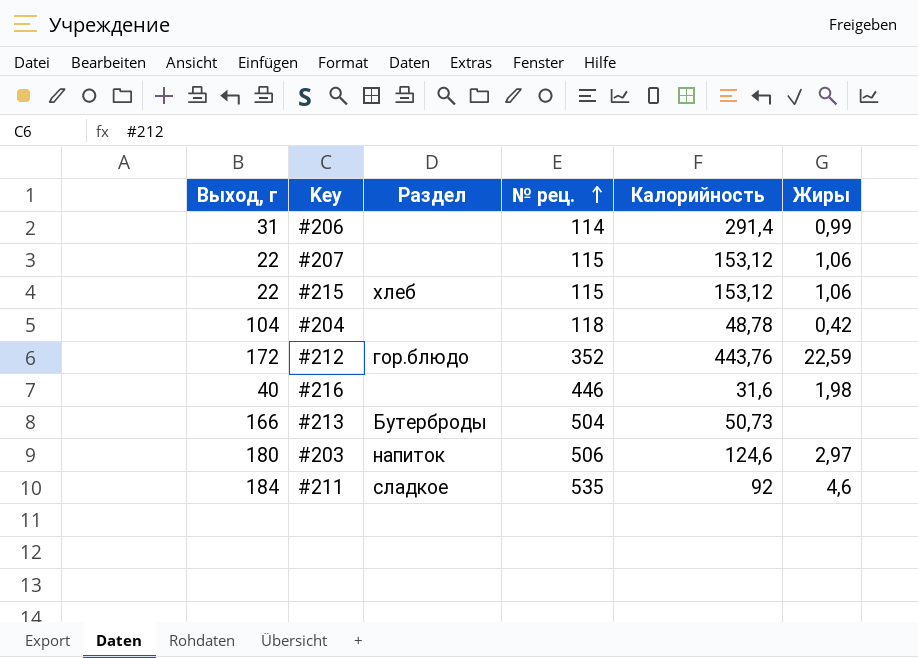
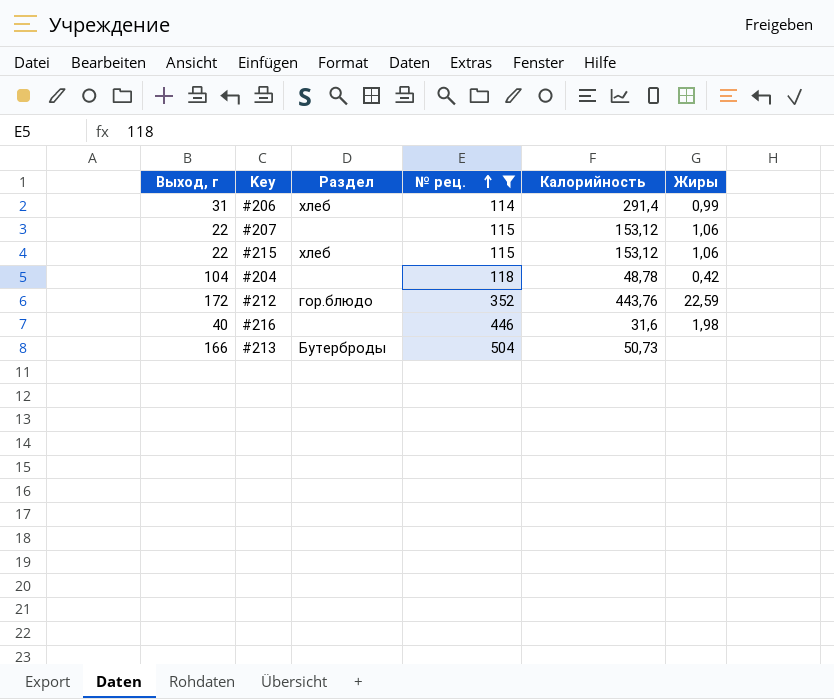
filter: none -> № рец. <= 504
#206 | Раздел: none -> хлеб

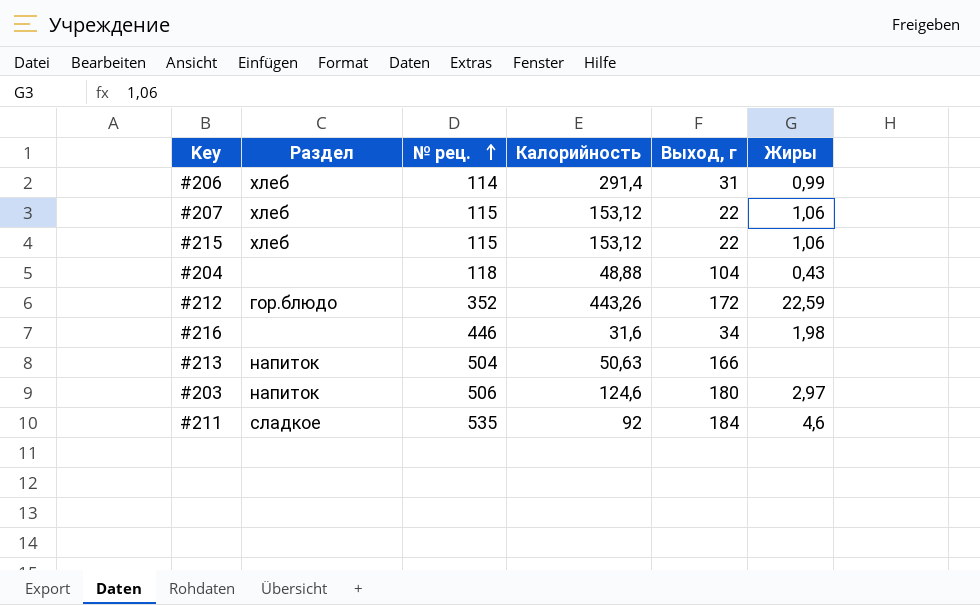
filter: № рец. <= 504 -> none
column Выход, г | position: 1 -> 5
#207 | Раздел: none -> хлеб
#204 | Калорийность: 48,78 -> 48,88
#204 | Жиры: 0,42 -> 0,43
#212 | Калорийность: 443,76 -> 443,26
#216 | Выход, г: 40 -> 34
#213 | Раздел: Бутерброды -> напиток
#213 | Калорийность: 50,73 -> 50,63

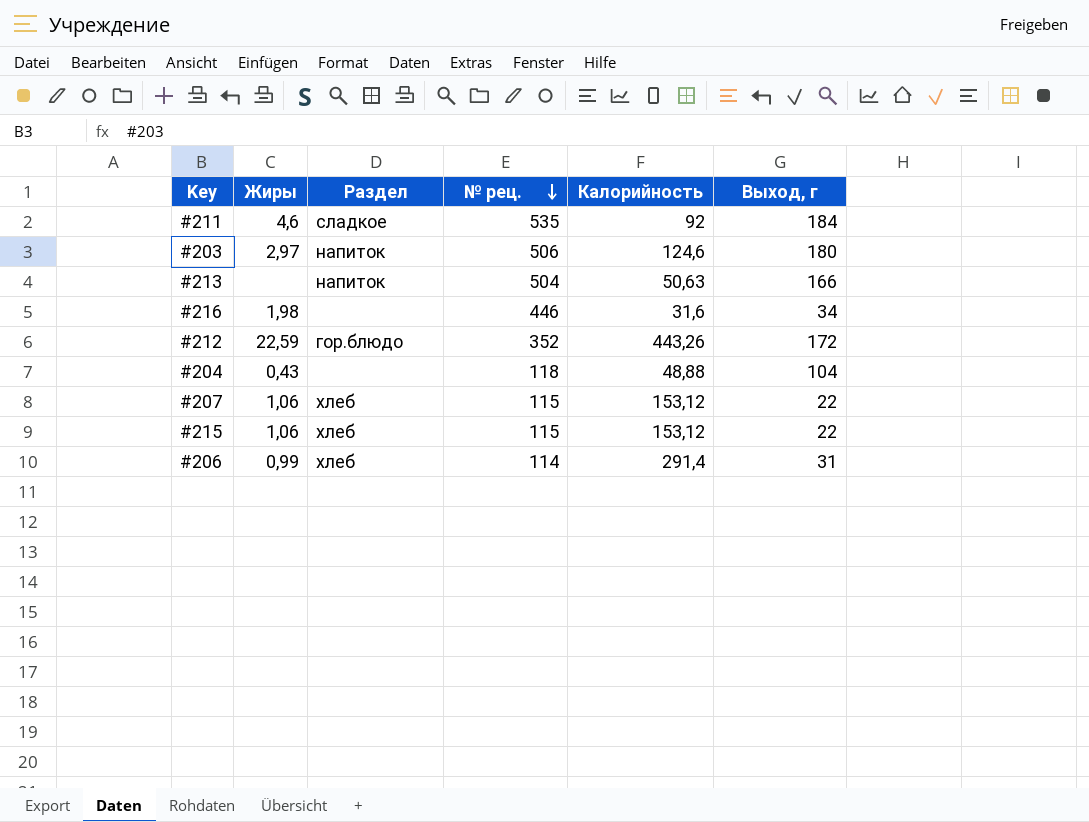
row order: № рец. ascending -> № рец. descending
column Жиры | position: 6 -> 2

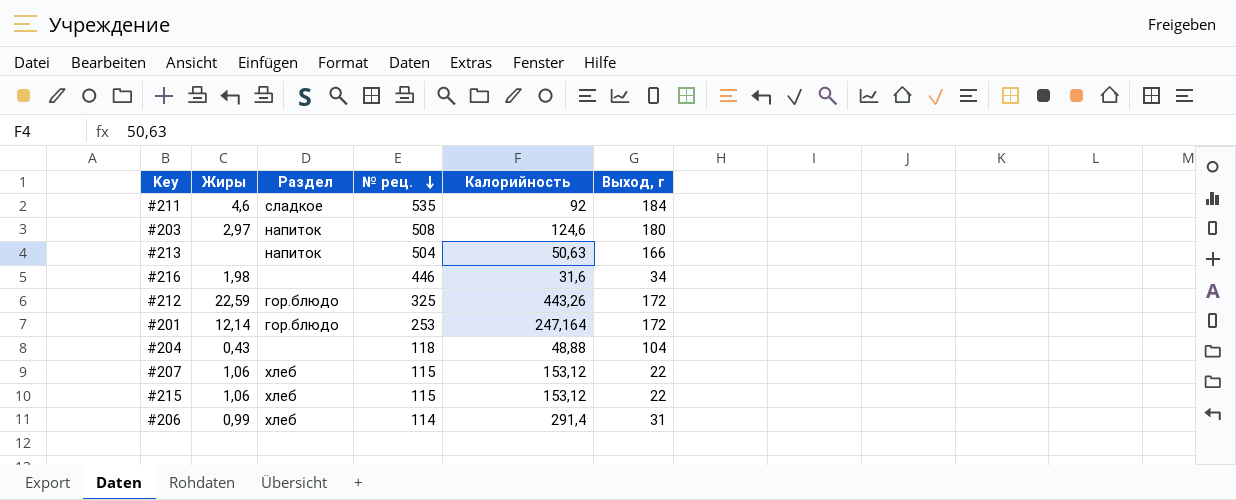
#203 | № рец.: 506 -> 508
#212 | № рец.: 352 -> 325
row #201: none -> 12,14 | гор.блюдо | 253 | 247,164 | 172

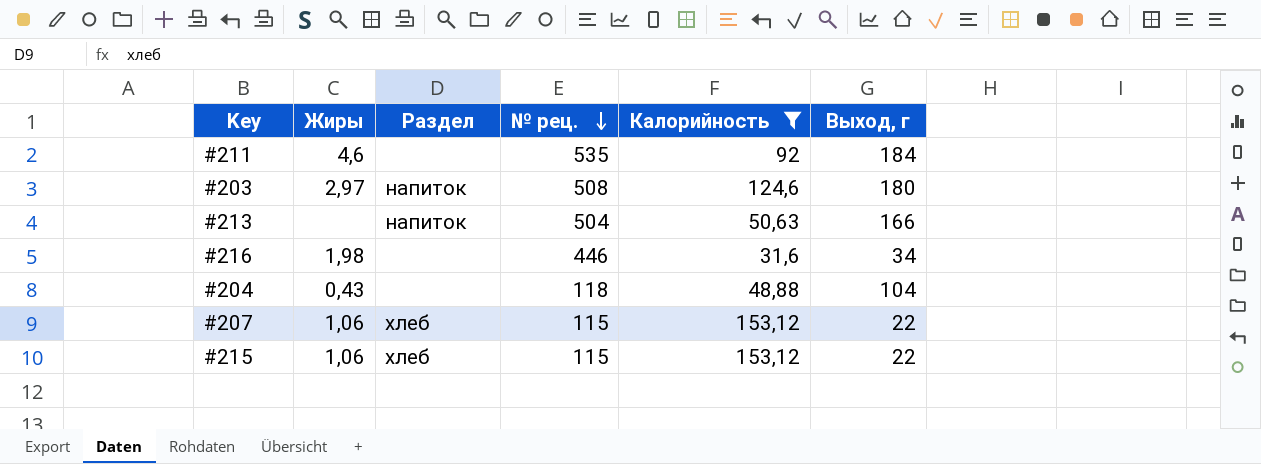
filter: none -> Калорийность <= 153,12
#211 | Раздел: сладкое -> none

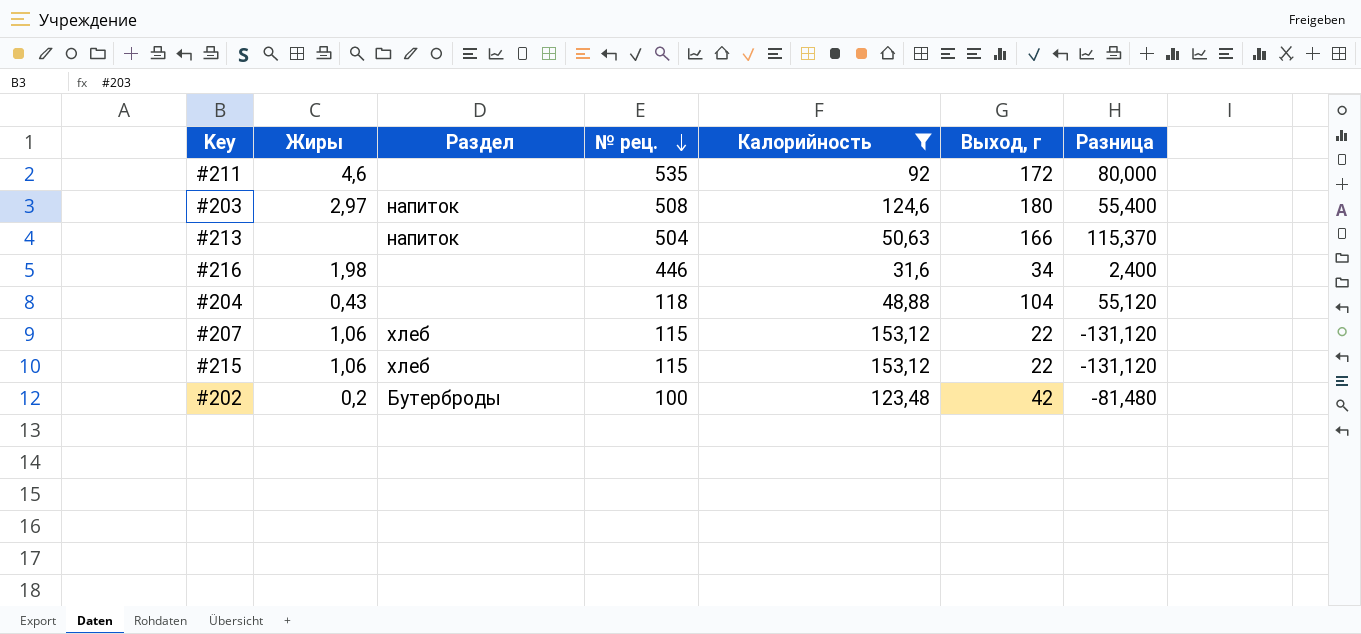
column Разница | formula: none -> [Выход, г] - [Калорийность]
#211 | Выход, г: 184 -> 172
row #202: none -> 0,2 | Бутерброды | 100 | 123,48 | 42 | -81,480

